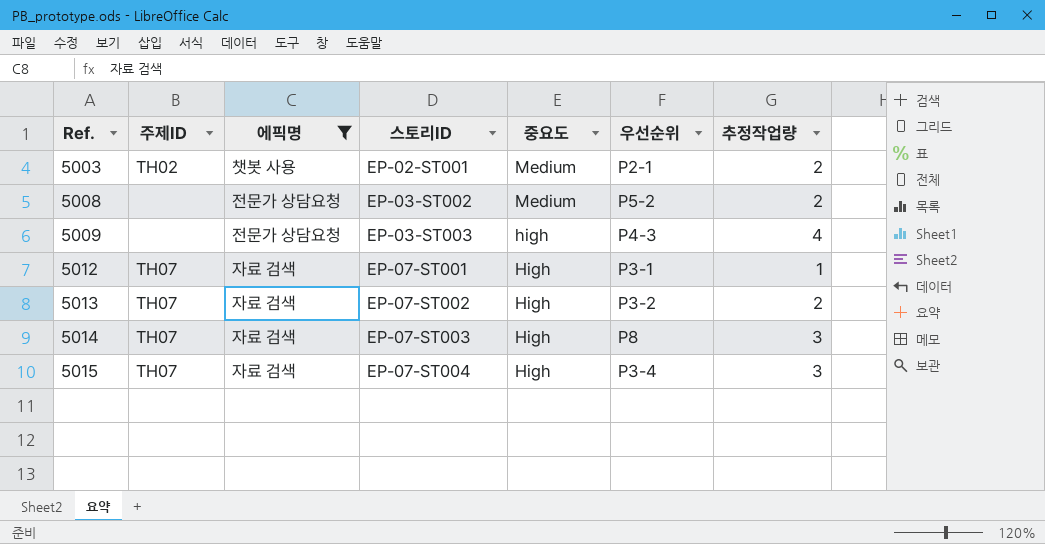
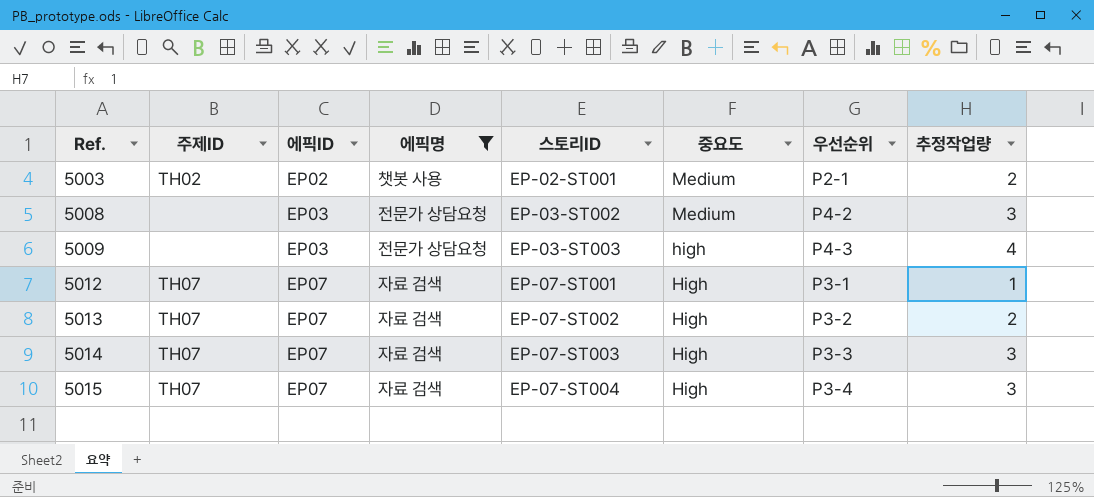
column 에픽ID | position: none -> 3
5008 | 우선순위: P5-2 -> P4-2
5008 | 추정작업량: 2 -> 3
5014 | 우선순위: P8 -> P3-3

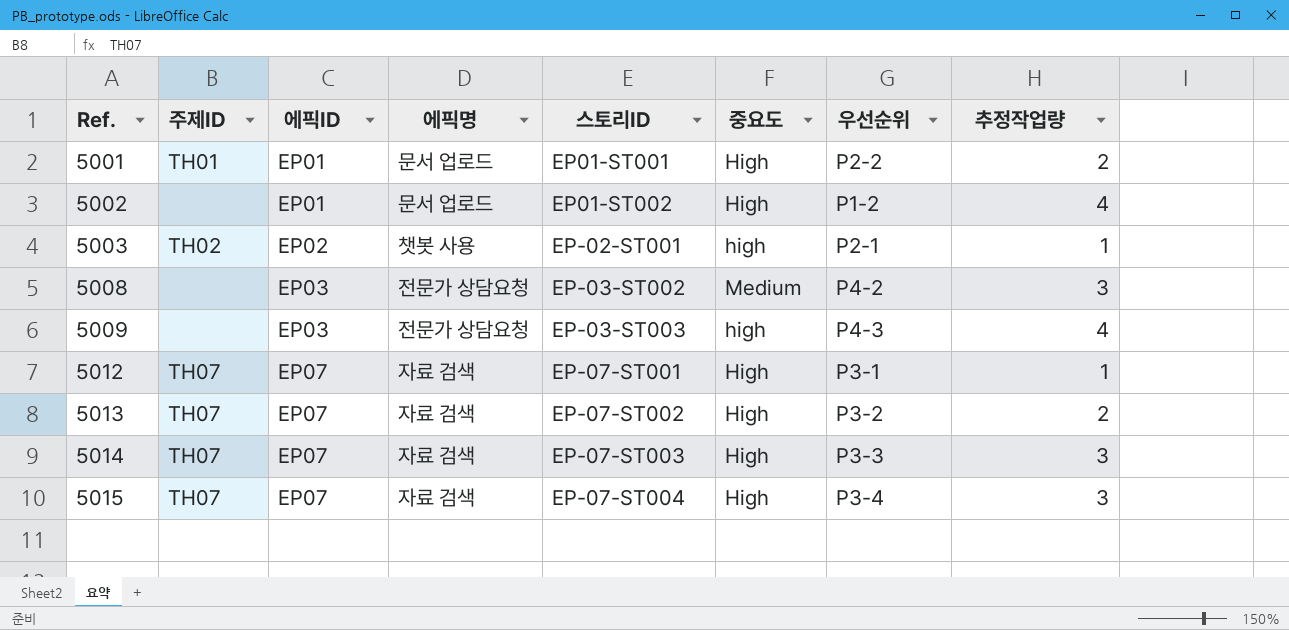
filter: 에픽명 != 문서 업로드 -> none
5003 | 중요도: Medium -> high
5003 | 추정작업량: 2 -> 1

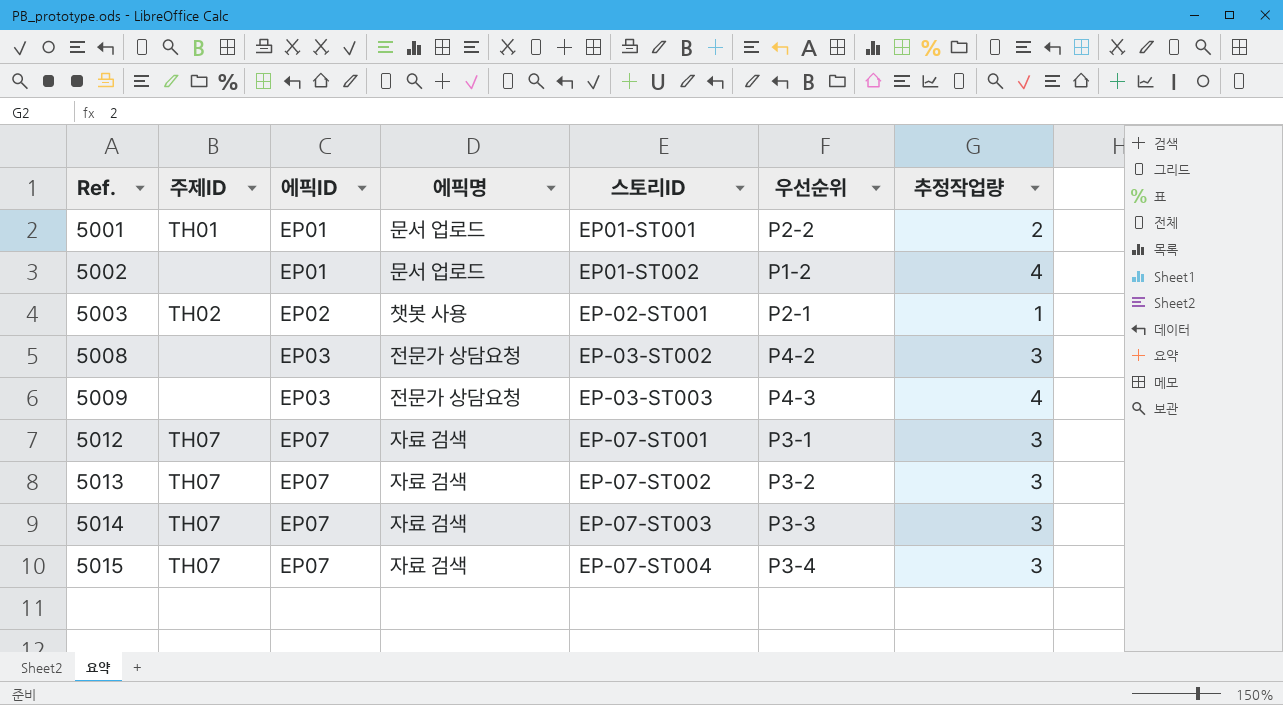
column 중요도 | position: 6 -> none
5012 | 추정작업량: 1 -> 3
5013 | 추정작업량: 2 -> 3

